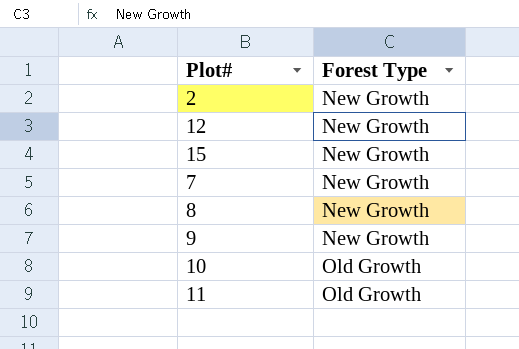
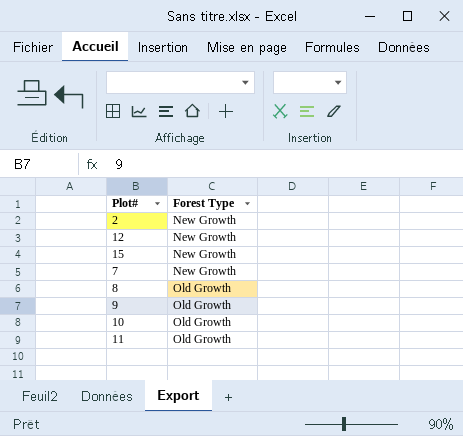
8 | Forest Type: New Growth -> Old Growth
9 | Forest Type: New Growth -> Old Growth

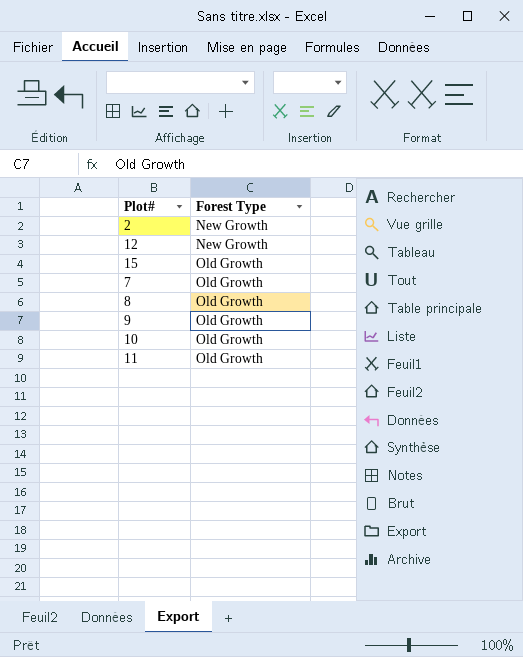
15 | Forest Type: New Growth -> Old Growth
7 | Forest Type: New Growth -> Old Growth

